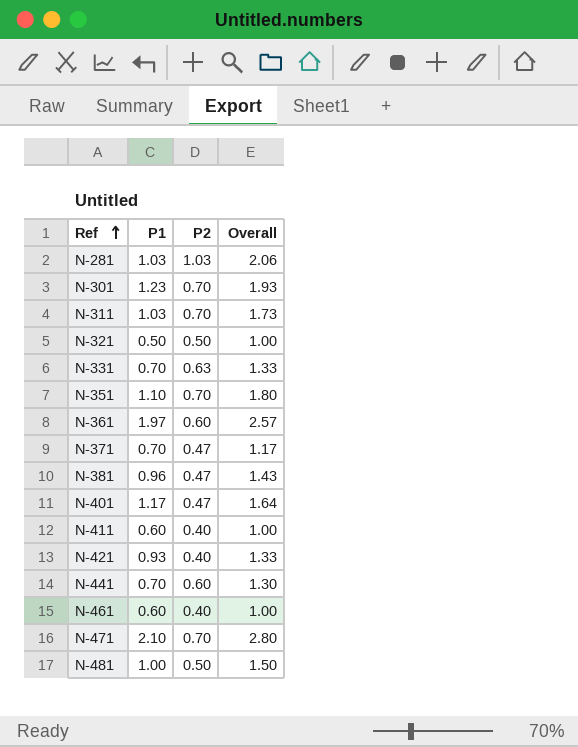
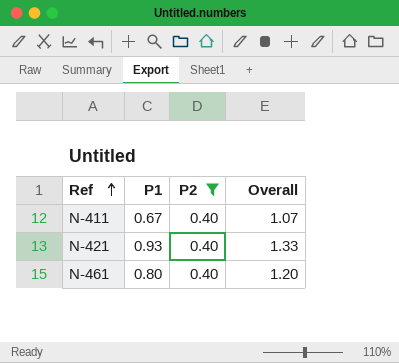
filter: none -> P2 = 0.40
N-411 | P1: 0.60 -> 0.67
N-411 | Overall: 1.00 -> 1.07
N-461 | P1: 0.60 -> 0.80
N-461 | Overall: 1.00 -> 1.20

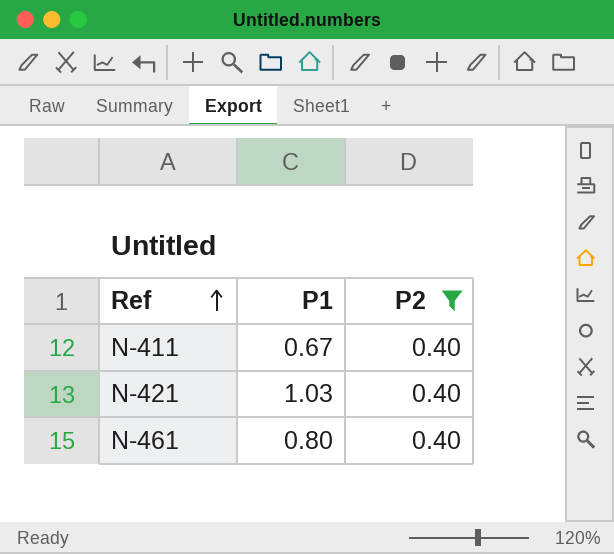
column Overall | formula: [P1] + [P2] -> none
N-421 | P1: 0.93 -> 1.03

